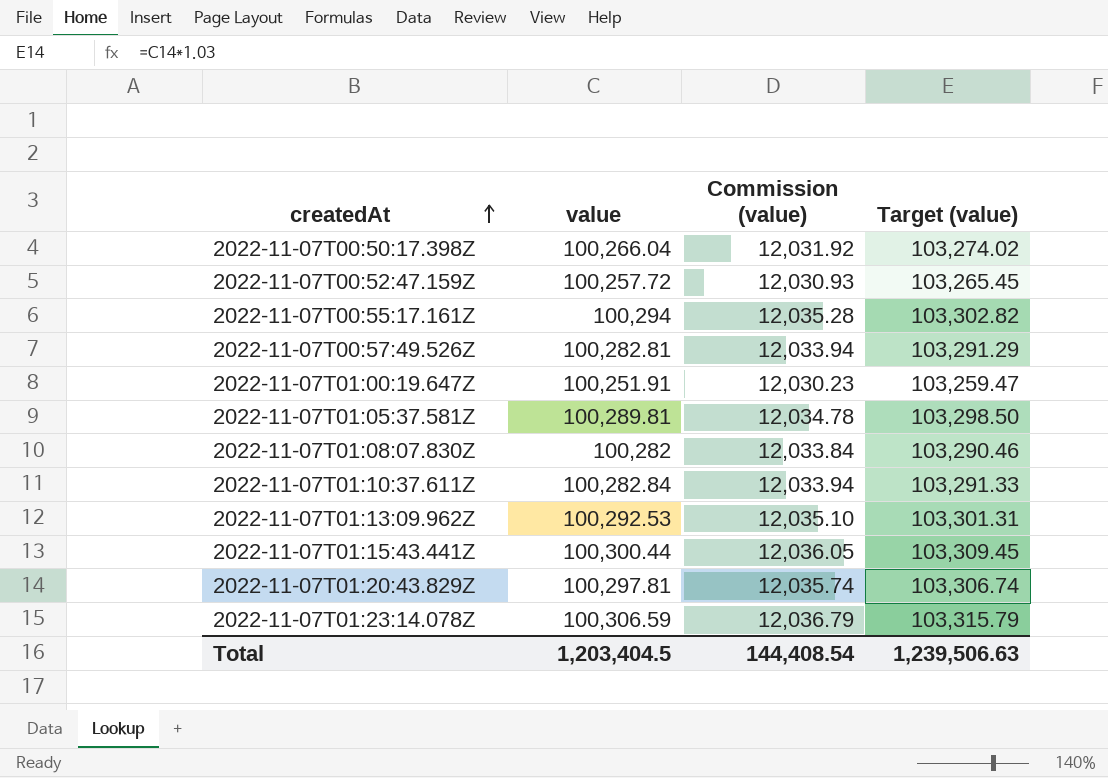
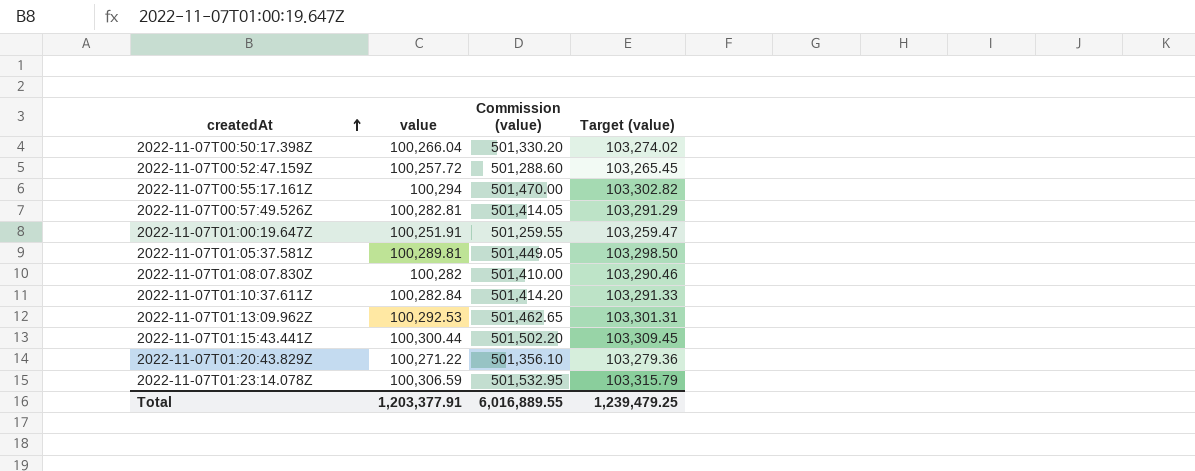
column Commission (value) | formula: [value] * 0.12 -> [value] * 5
2022-11-07T01:20:43.829Z | value: 100,297.81 -> 100,271.22
2022-11-07T01:20:43.829Z | Target (value): 103,306.74 -> 103,279.36
Total | value: 1,203,404.5 -> 1,203,377.91
Total | Commission (value): 144,408.54 -> 6,016,889.55
Total | Target (value): 1,239,506.63 -> 1,239,479.25

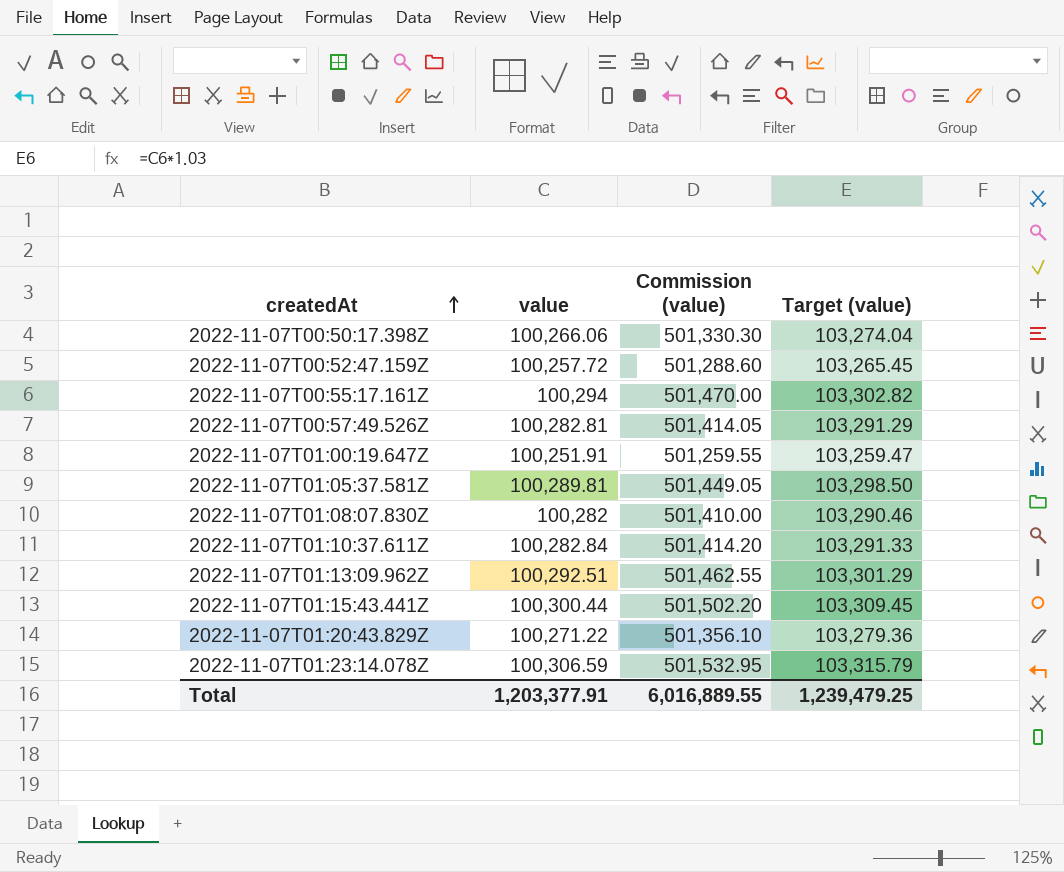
2022-11-07T00:50:17.398Z | value: 100,266.04 -> 100,266.06
2022-11-07T00:50:17.398Z | Commission (value): 501,330.20 -> 501,330.30
2022-11-07T00:50:17.398Z | Target (value): 103,274.02 -> 103,274.04
2022-11-07T01:13:09.962Z | value: 100,292.53 -> 100,292.51
2022-11-07T01:13:09.962Z | Commission (value): 501,462.65 -> 501,462.55
2022-11-07T01:13:09.962Z | Target (value): 103,301.31 -> 103,301.29

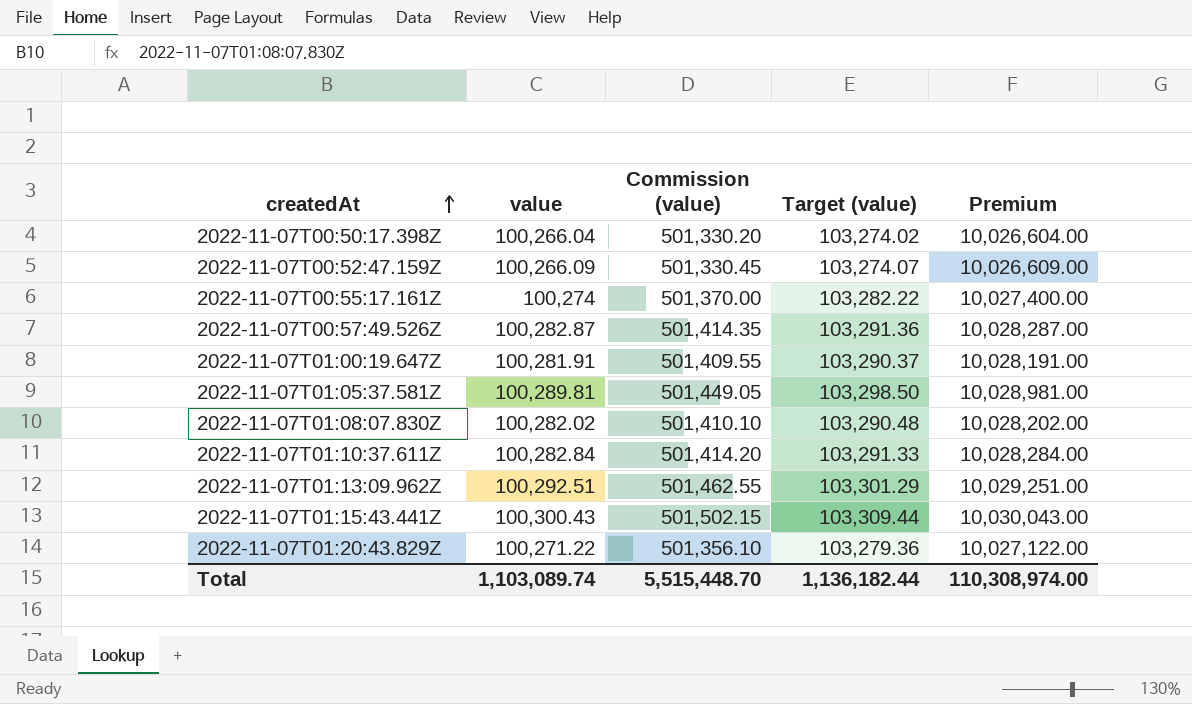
column Premium | formula: none -> [value] * 100
row 2022-11-07T01:23:14.078Z: 100,306.59 | 501,532.95 | 103,315.79 -> none
2022-11-07T00:50:17.398Z | value: 100,266.06 -> 100,266.04
2022-11-07T00:50:17.398Z | Commission (value): 501,330.30 -> 501,330.20
2022-11-07T00:50:17.398Z | Target (value): 103,274.04 -> 103,274.02
2022-11-07T00:52:47.159Z | value: 100,257.72 -> 100,266.09
2022-11-07T00:52:47.159Z | Commission (value): 501,288.60 -> 501,330.45
2022-11-07T00:52:47.159Z | Target (value): 103,265.45 -> 103,274.07
2022-11-07T00:55:17.161Z | value: 100,294 -> 100,274
2022-11-07T00:55:17.161Z | Commission (value): 501,470.00 -> 501,370.00
2022-11-07T00:55:17.161Z | Target (value): 103,302.82 -> 103,282.22
2022-11-07T00:57:49.526Z | value: 100,282.81 -> 100,282.87
2022-11-07T00:57:49.526Z | Commission (value): 501,414.05 -> 501,414.35
2022-11-07T00:57:49.526Z | Target (value): 103,291.29 -> 103,291.36
2022-11-07T01:00:19.647Z | value: 100,251.91 -> 100,281.91
2022-11-07T01:00:19.647Z | Commission (value): 501,259.55 -> 501,409.55
2022-11-07T01:00:19.647Z | Target (value): 103,259.47 -> 103,290.37
2022-11-07T01:08:07.830Z | value: 100,282 -> 100,282.02
2022-11-07T01:08:07.830Z | Commission (value): 501,410.00 -> 501,410.10
2022-11-07T01:08:07.830Z | Target (value): 103,290.46 -> 103,290.48
2022-11-07T01:15:43.441Z | value: 100,300.44 -> 100,300.43
2022-11-07T01:15:43.441Z | Commission (value): 501,502.20 -> 501,502.15
2022-11-07T01:15:43.441Z | Target (value): 103,309.45 -> 103,309.44
Total | value: 1,203,377.91 -> 1,103,089.74
Total | Commission (value): 6,016,889.55 -> 5,515,448.70
Total | Target (value): 1,239,479.25 -> 1,136,182.44

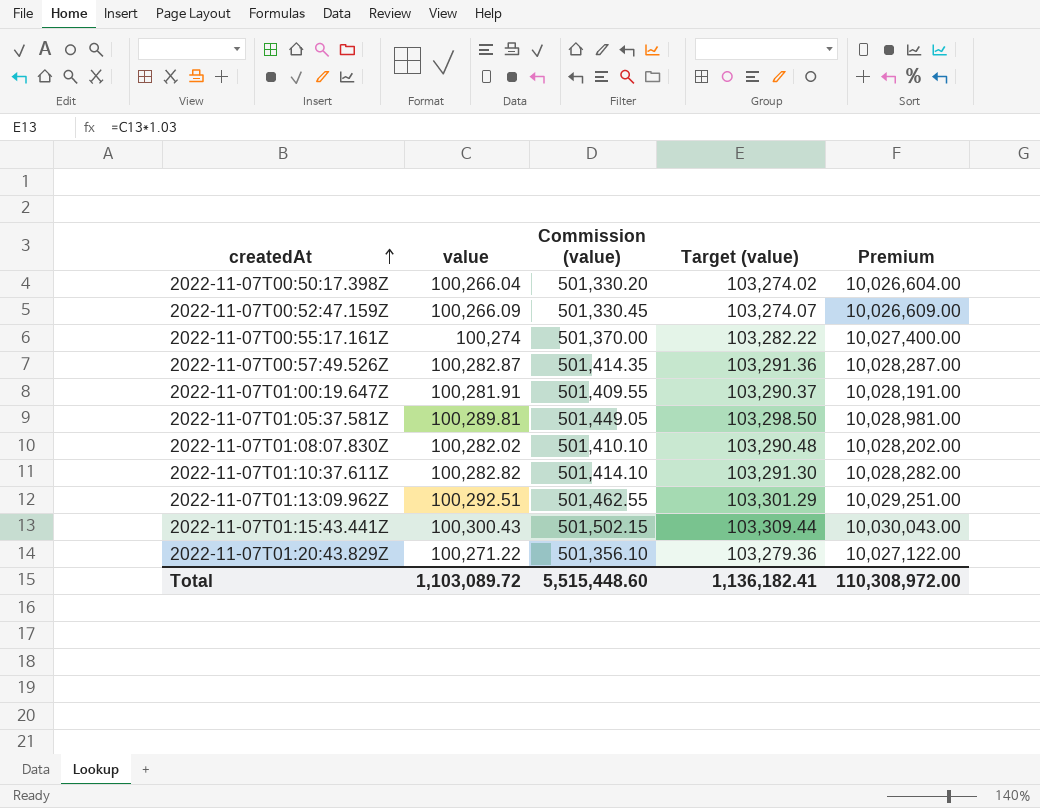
2022-11-07T01:10:37.611Z | value: 100,282.84 -> 100,282.82
2022-11-07T01:10:37.611Z | Commission (value): 501,414.20 -> 501,414.10
2022-11-07T01:10:37.611Z | Target (value): 103,291.33 -> 103,291.30
2022-11-07T01:10:37.611Z | Premium: 10,028,284.00 -> 10,028,282.00
Total | value: 1,103,089.74 -> 1,103,089.72
Total | Commission (value): 5,515,448.70 -> 5,515,448.60
Total | Target (value): 1,136,182.44 -> 1,136,182.41
Total | Premium: 110,308,974.00 -> 110,308,972.00

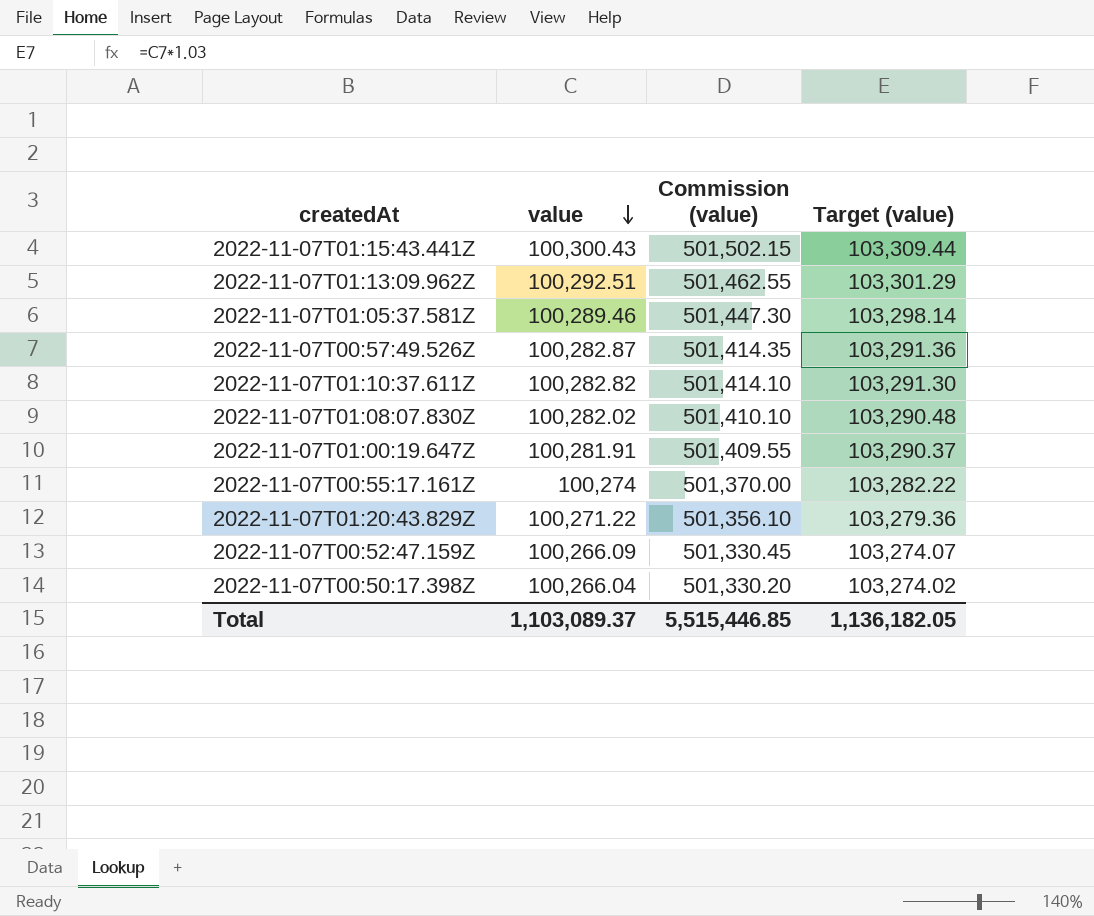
row order: createdAt ascending -> value descending
column Premium | formula: [value] * 100 -> none
2022-11-07T01:05:37.581Z | value: 100,289.81 -> 100,289.46
2022-11-07T01:05:37.581Z | Commission (value): 501,449.05 -> 501,447.30
2022-11-07T01:05:37.581Z | Target (value): 103,298.50 -> 103,298.14
Total | value: 1,103,089.72 -> 1,103,089.37
Total | Commission (value): 5,515,448.60 -> 5,515,446.85
Total | Target (value): 1,136,182.41 -> 1,136,182.05

